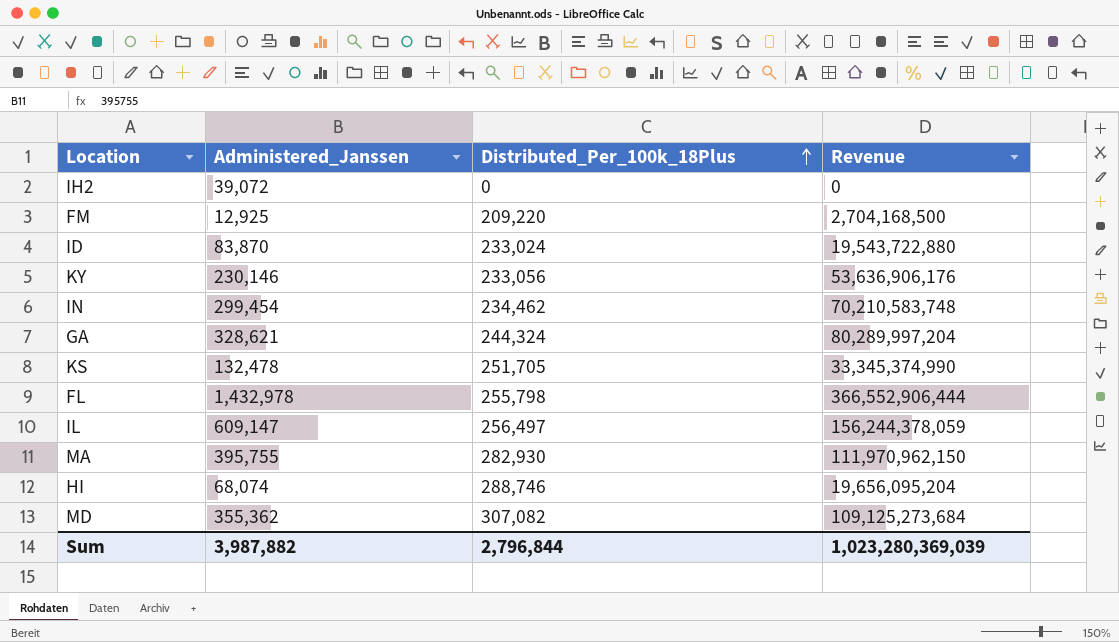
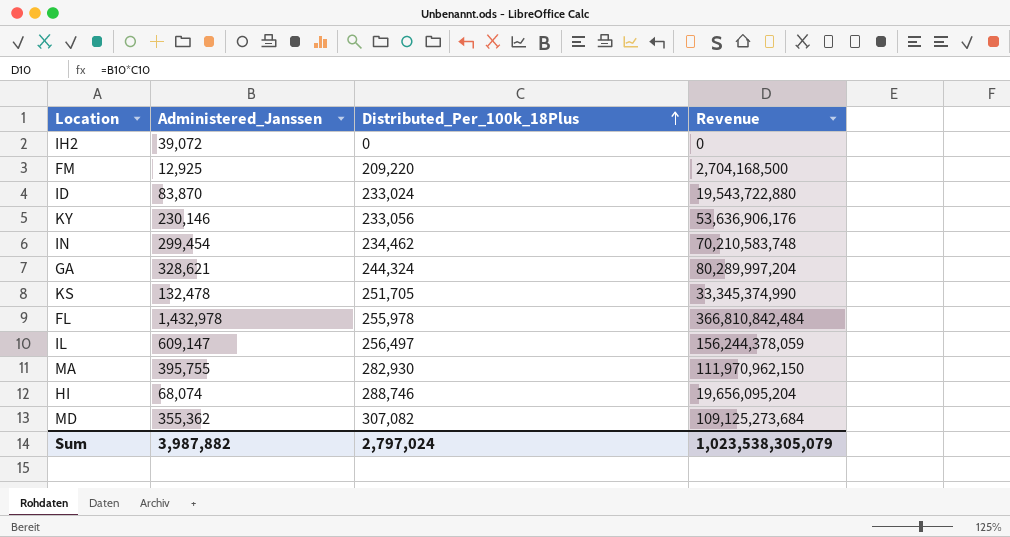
FL | Distributed_Per_100k_18Plus: 255,798 -> 255,978
FL | Revenue: 366,552,906,444 -> 366,810,842,484
Sum | Distributed_Per_100k_18Plus: 2,796,844 -> 2,797,024
Sum | Revenue: 1,023,280,369,039 -> 1,023,538,305,079

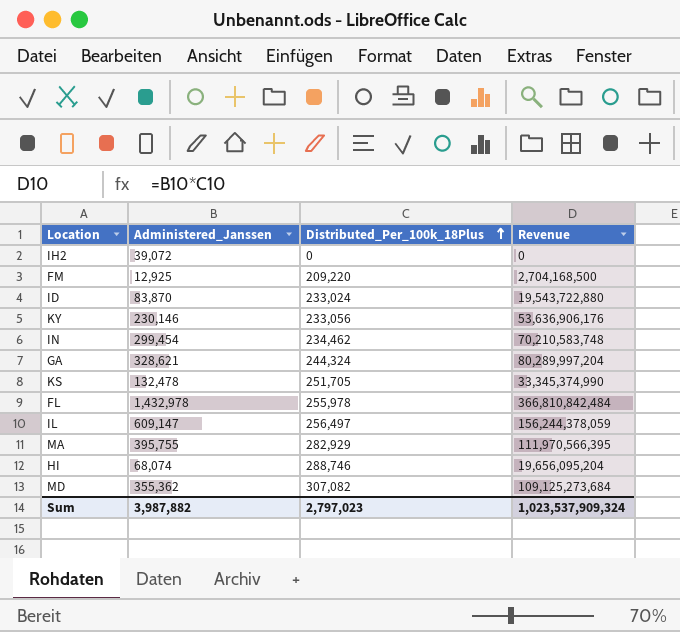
MA | Distributed_Per_100k_18Plus: 282,930 -> 282,929
MA | Revenue: 111,970,962,150 -> 111,970,566,395
Sum | Distributed_Per_100k_18Plus: 2,797,024 -> 2,797,023
Sum | Revenue: 1,023,538,305,079 -> 1,023,537,909,324

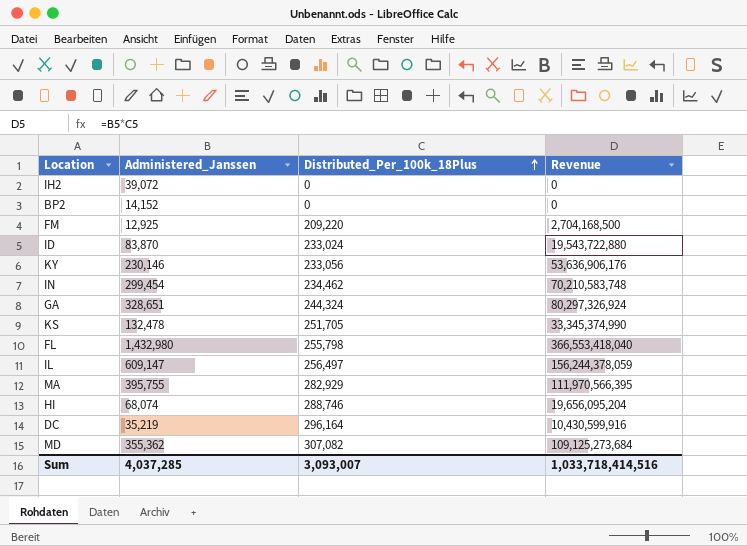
row BP2: none -> 14,152 | 0 | 0
GA | Administered_Janssen: 328,621 -> 328,651
GA | Revenue: 80,289,997,204 -> 80,297,326,924
FL | Administered_Janssen: 1,432,978 -> 1,432,980
FL | Distributed_Per_100k_18Plus: 255,978 -> 255,798
FL | Revenue: 366,810,842,484 -> 366,553,418,040
row DC: none -> 35,219 | 296,164 | 10,430,599,916
Sum | Administered_Janssen: 3,987,882 -> 4,037,285
Sum | Distributed_Per_100k_18Plus: 2,797,023 -> 3,093,007
Sum | Revenue: 1,023,537,909,324 -> 1,033,718,414,516

